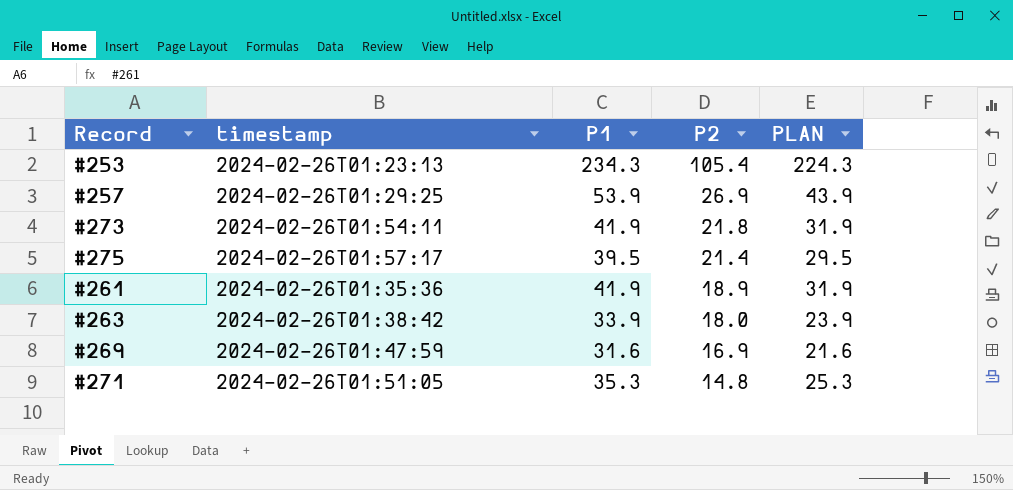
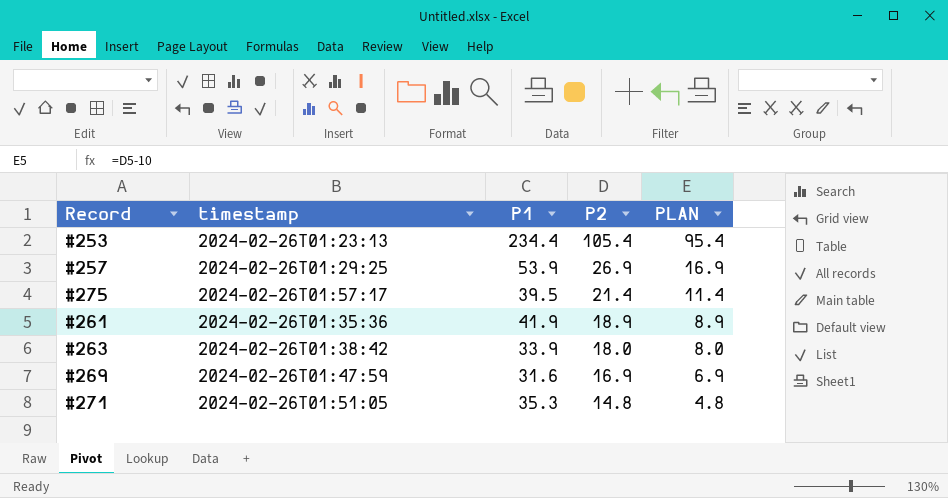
column PLAN | formula: [P1] - 10 -> [P2] - 10
row #273: 2024-02-26T01:54:11 | 41.9 | 21.8 | 31.9 -> none
#253 | P1: 234.3 -> 234.4

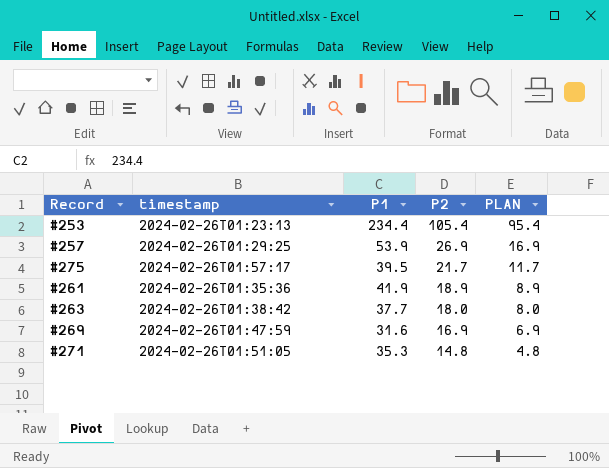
#275 | P2: 21.4 -> 21.7
#275 | PLAN: 11.4 -> 11.7
#263 | P1: 33.9 -> 37.7

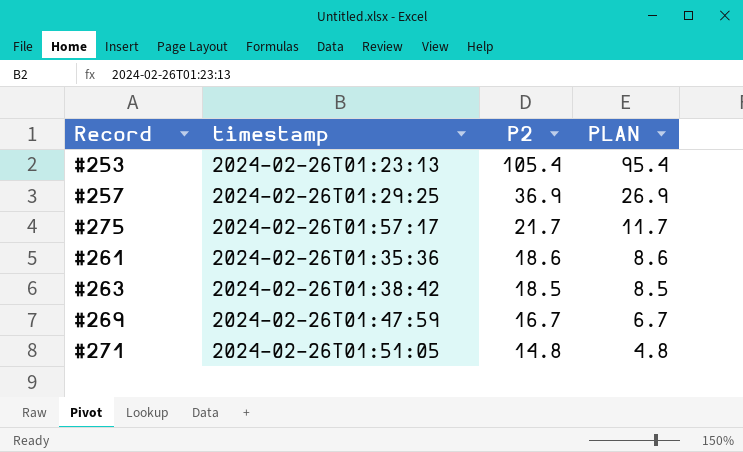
column P1 | position: 3 -> none
#257 | P2: 26.9 -> 36.9
#257 | PLAN: 16.9 -> 26.9
#261 | P2: 18.9 -> 18.6
#261 | PLAN: 8.9 -> 8.6
#263 | P2: 18.0 -> 18.5
#263 | PLAN: 8.0 -> 8.5
#269 | P2: 16.9 -> 16.7
#269 | PLAN: 6.9 -> 6.7

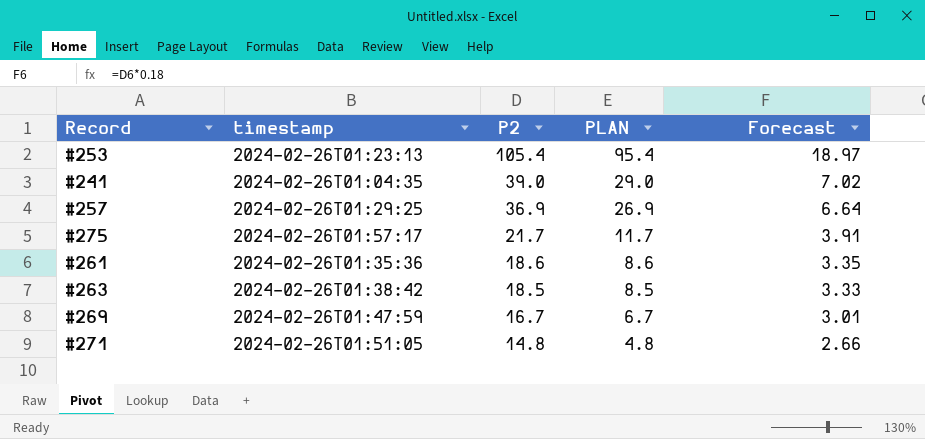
column Forecast | formula: none -> [P2] * 0.18
row #241: none -> 2024-02-26T01:04:35 | 39.0 | 29.0 | 7.02

